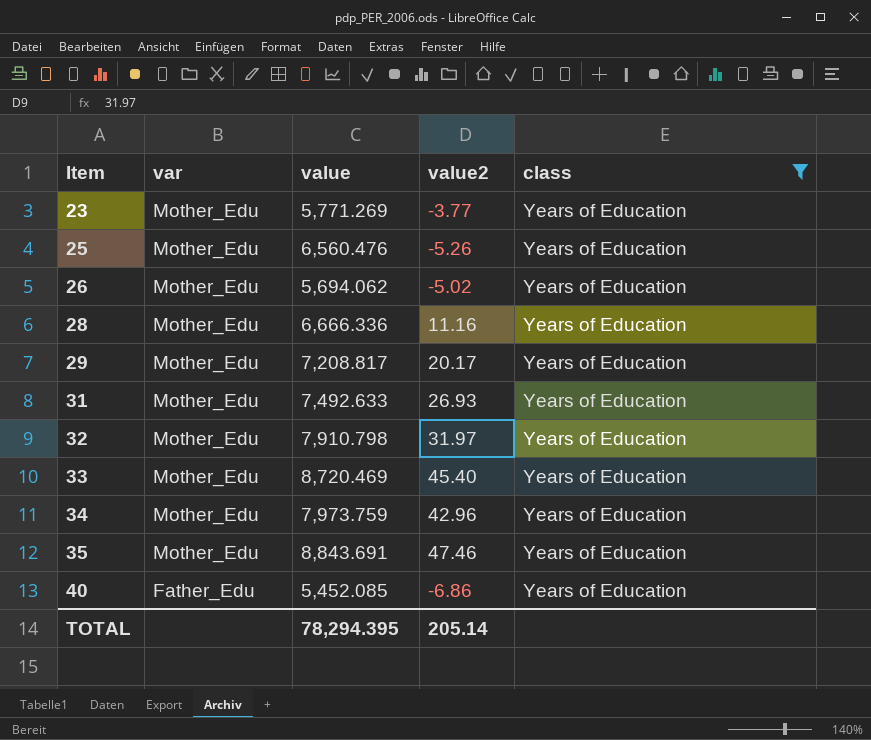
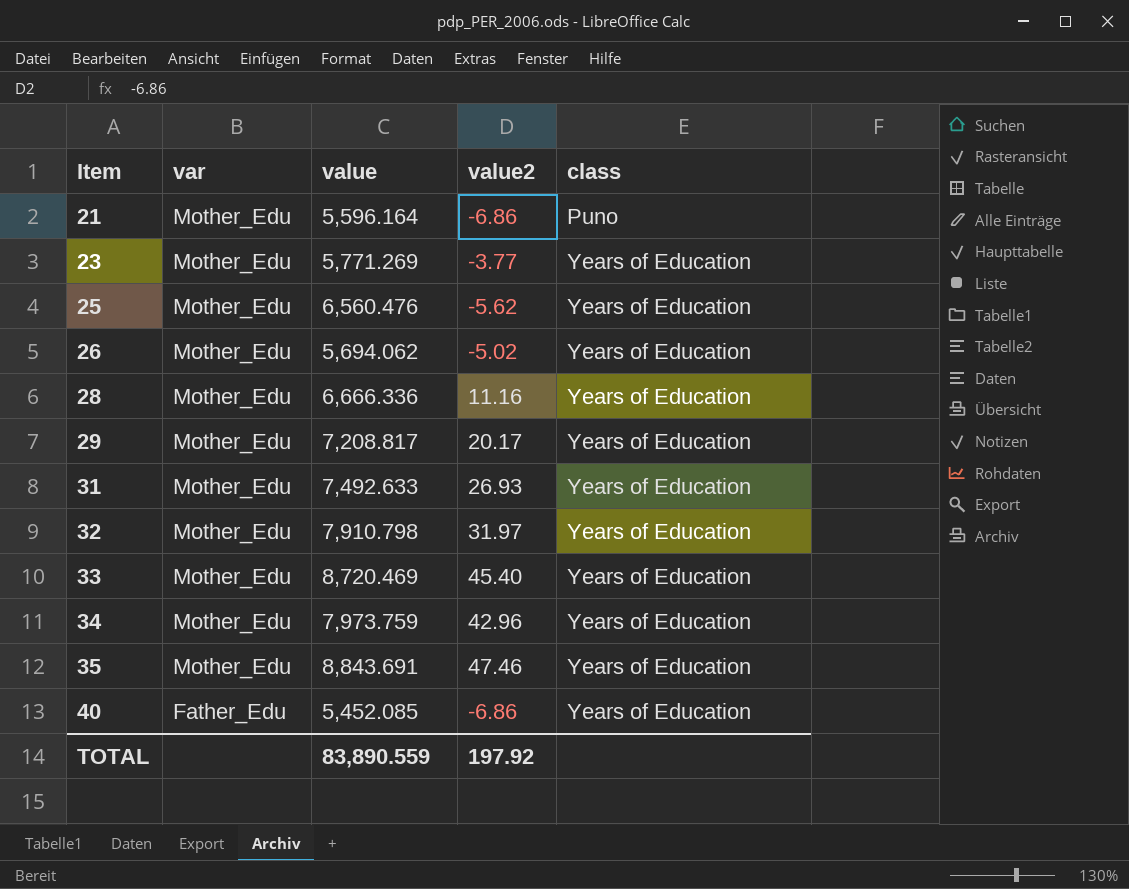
filter: class = Years of Education -> none
25 | value2: -5.26 -> -5.62
TOTAL | value: 78,294.395 -> 83,890.559
TOTAL | value2: 205.14 -> 197.92

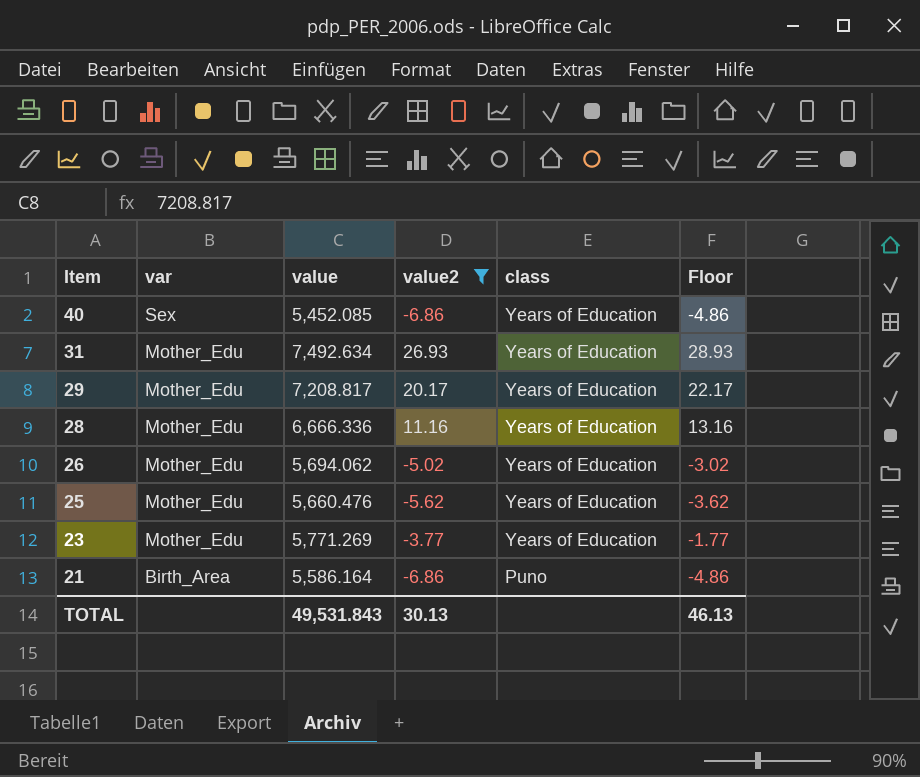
filter: none -> value2 <= 26.93
row order: Item ascending -> Item descending
column Floor | formula: none -> [value2] + 2
40 | var: Father_Edu -> Sex
31 | value: 7,492.633 -> 7,492.634
25 | value: 6,560.476 -> 5,660.476
21 | var: Mother_Edu -> Birth_Area
21 | value: 5,596.164 -> 5,586.164
TOTAL | value: 83,890.559 -> 49,531.843
TOTAL | value2: 197.92 -> 30.13

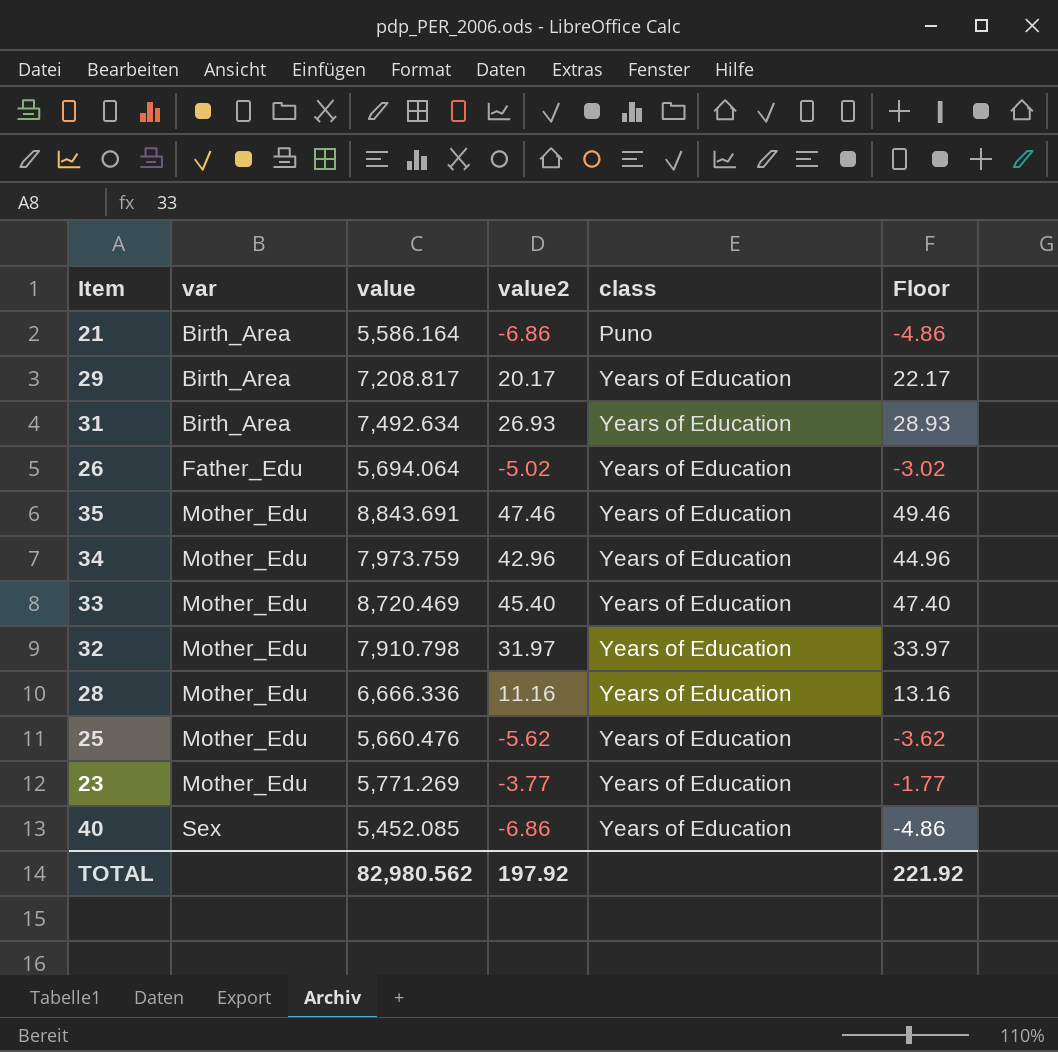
filter: value2 <= 26.93 -> none
row order: Item descending -> var ascending
29 | var: Mother_Edu -> Birth_Area
31 | var: Mother_Edu -> Birth_Area
26 | var: Mother_Edu -> Father_Edu
26 | value: 5,694.062 -> 5,694.064
TOTAL | value: 49,531.843 -> 82,980.562
TOTAL | value2: 30.13 -> 197.92
TOTAL | Floor: 46.13 -> 221.92

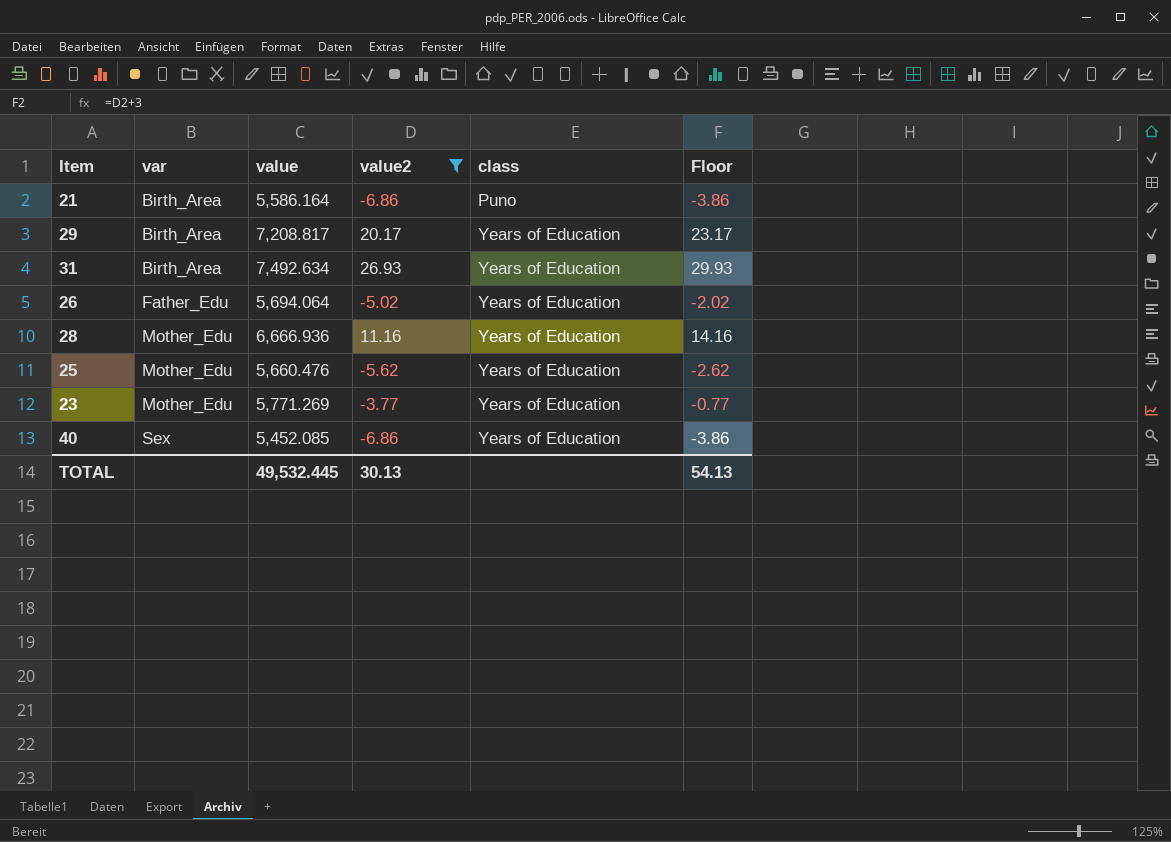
filter: none -> value2 <= 26.93
column Floor | formula: [value2] + 2 -> [value2] + 3
28 | value: 6,666.336 -> 6,666.936
TOTAL | value: 82,980.562 -> 49,532.445
TOTAL | value2: 197.92 -> 30.13
TOTAL | Floor: 221.92 -> 54.13

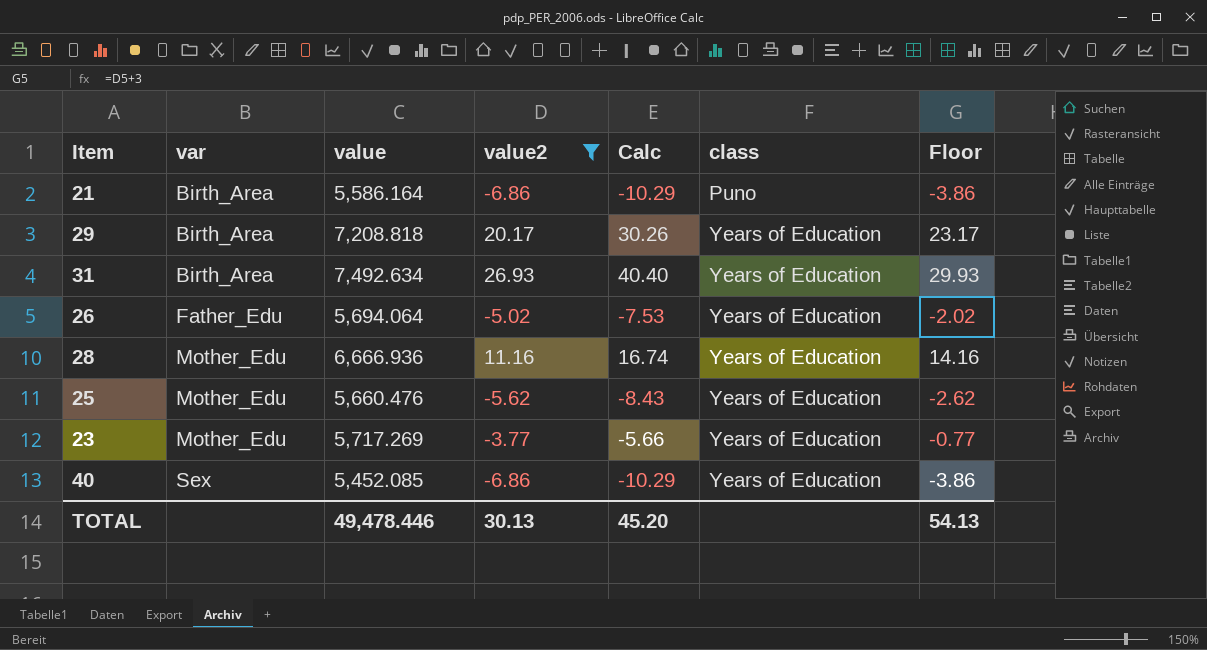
column Calc | formula: none -> [value2] * 1.5
29 | value: 7,208.817 -> 7,208.818
23 | value: 5,771.269 -> 5,717.269
TOTAL | value: 49,532.445 -> 49,478.446

